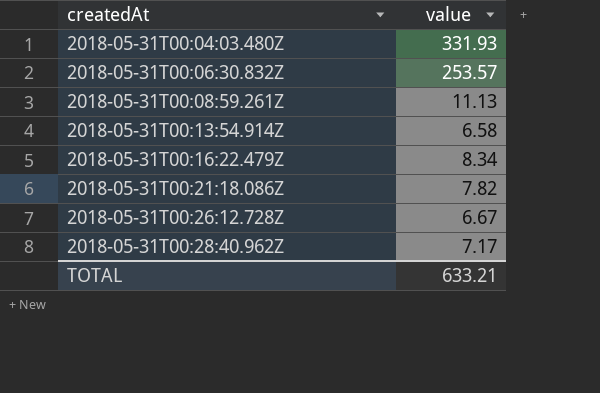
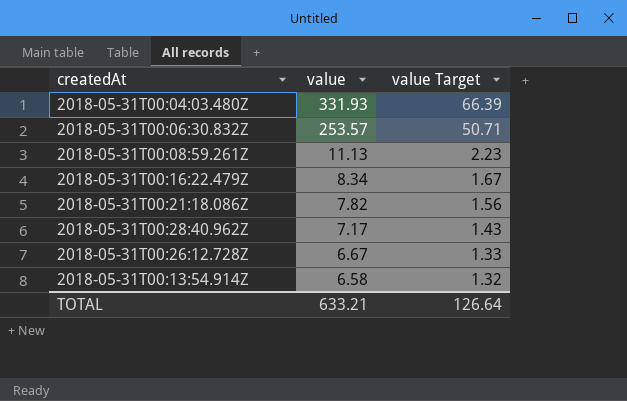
row order: createdAt ascending -> value descending
column value Target | formula: none -> [value] * 0.2

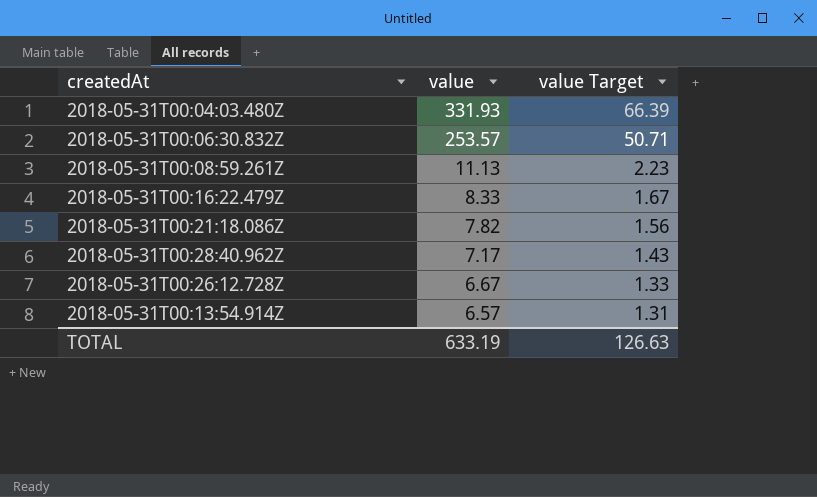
2018-05-31T00:16:22.479Z | value: 8.34 -> 8.33
2018-05-31T00:13:54.914Z | value: 6.58 -> 6.57
2018-05-31T00:13:54.914Z | value Target: 1.32 -> 1.31
TOTAL | value: 633.21 -> 633.19
TOTAL | value Target: 126.64 -> 126.63

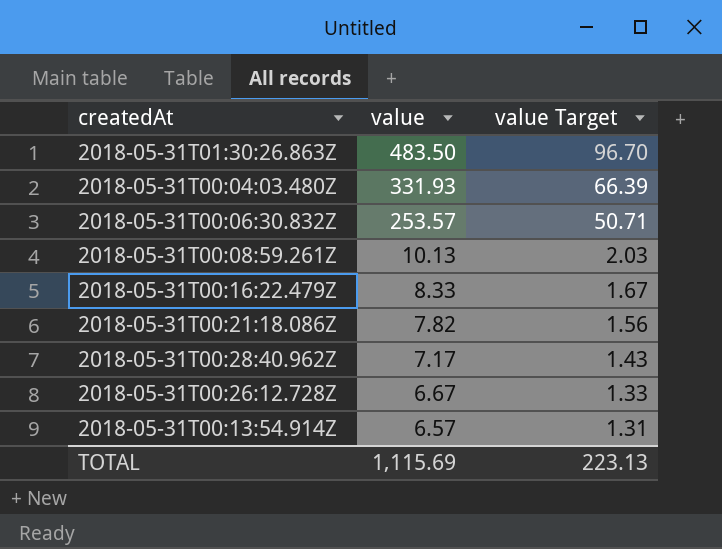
row 2018-05-31T01:30:26.863Z: none -> 483.50 | 96.70
2018-05-31T00:08:59.261Z | value: 11.13 -> 10.13
2018-05-31T00:08:59.261Z | value Target: 2.23 -> 2.03
TOTAL | value: 633.19 -> 1,115.69
TOTAL | value Target: 126.63 -> 223.13

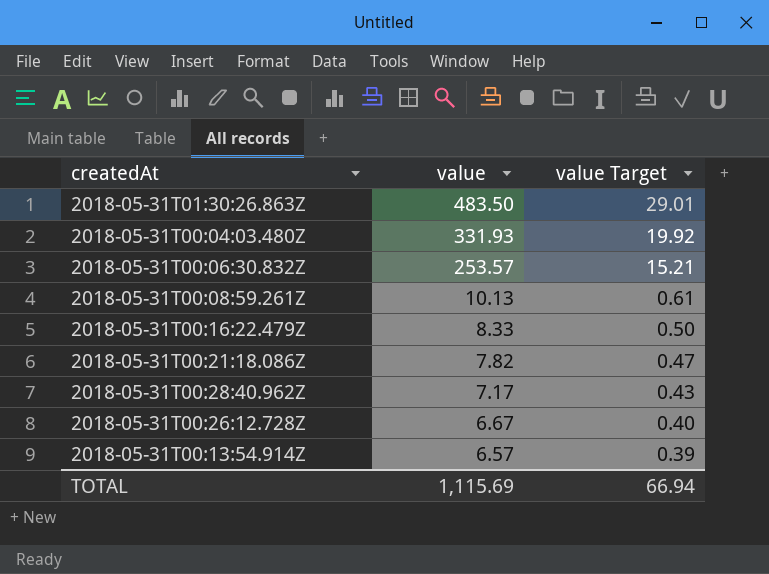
column value Target | formula: [value] * 0.2 -> [value] * 0.06
TOTAL | value Target: 223.13 -> 66.94

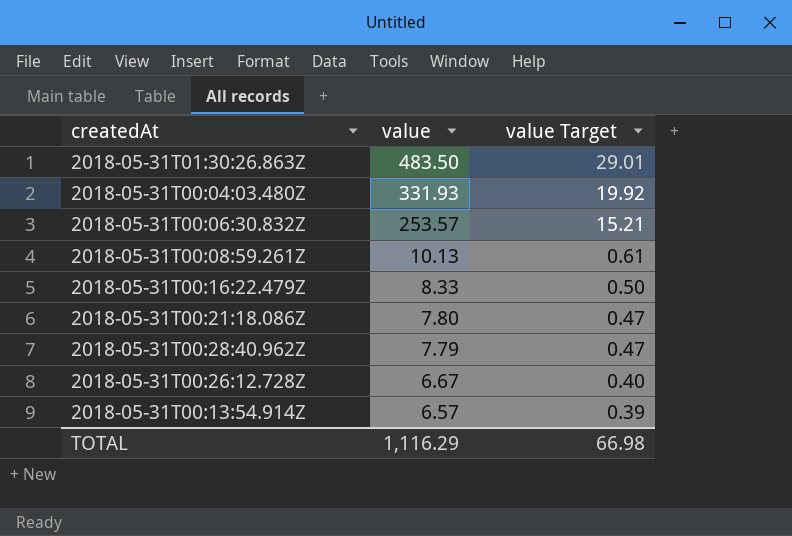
2018-05-31T00:21:18.086Z | value: 7.82 -> 7.80
2018-05-31T00:28:40.962Z | value: 7.17 -> 7.79
2018-05-31T00:28:40.962Z | value Target: 0.43 -> 0.47
TOTAL | value: 1,115.69 -> 1,116.29
TOTAL | value Target: 66.94 -> 66.98

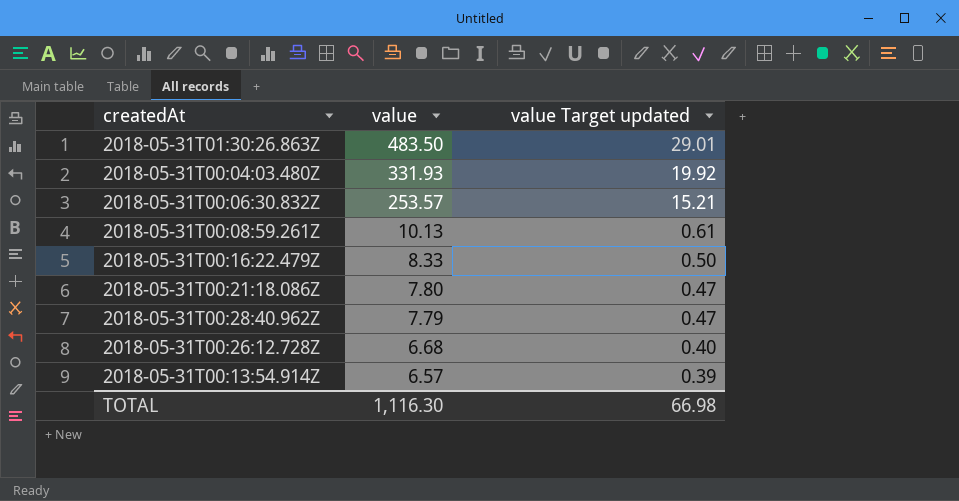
column name: value Target -> value Target updated
2018-05-31T00:26:12.728Z | value: 6.67 -> 6.68
TOTAL | value: 1,116.29 -> 1,116.30

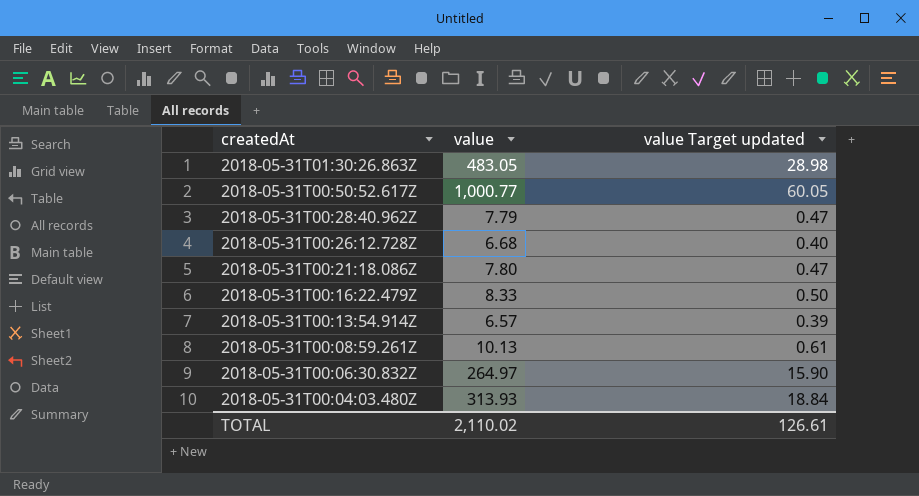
row order: value descending -> createdAt descending
2018-05-31T01:30:26.863Z | value: 483.50 -> 483.05
2018-05-31T01:30:26.863Z | value Target updated: 29.01 -> 28.98
row 2018-05-31T00:50:52.617Z: none -> 1,000.77 | 60.05
2018-05-31T00:06:30.832Z | value: 253.57 -> 264.97
2018-05-31T00:06:30.832Z | value Target updated: 15.21 -> 15.90
2018-05-31T00:04:03.480Z | value: 331.93 -> 313.93
2018-05-31T00:04:03.480Z | value Target updated: 19.92 -> 18.84
TOTAL | value: 1,116.30 -> 2,110.02
TOTAL | value Target updated: 66.98 -> 126.61

